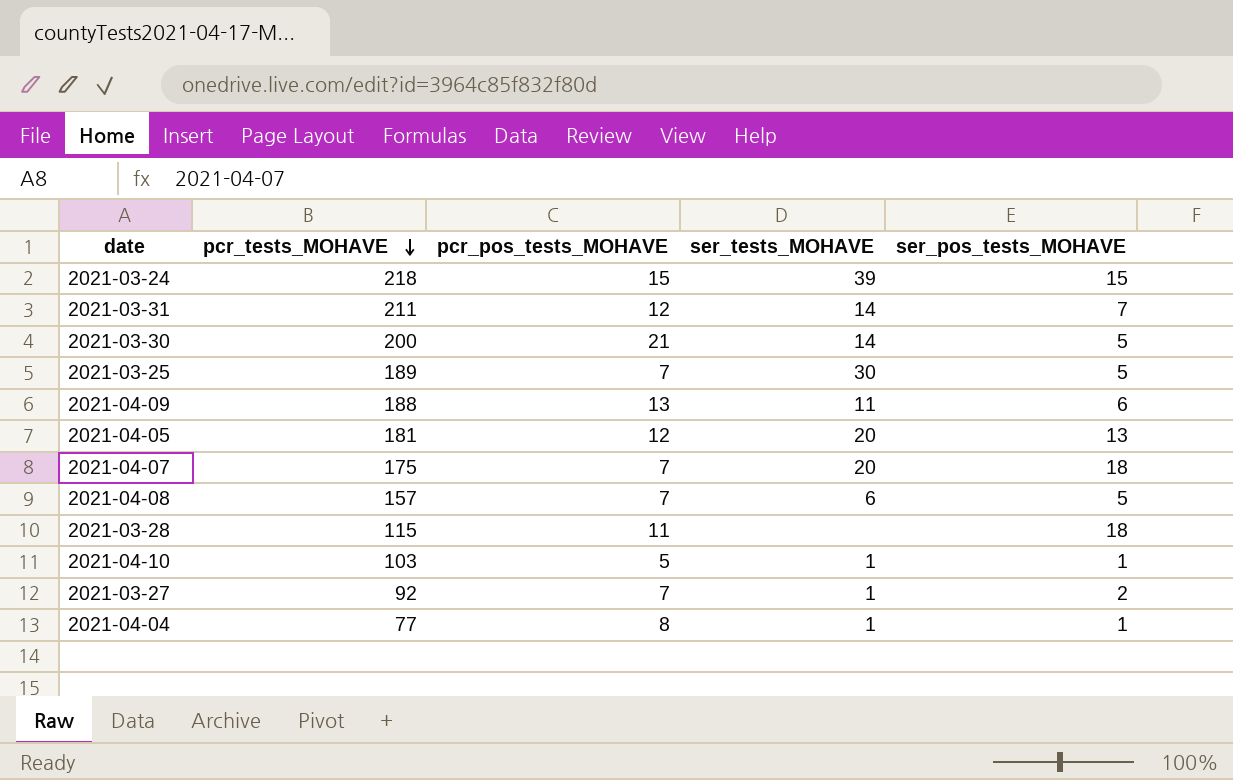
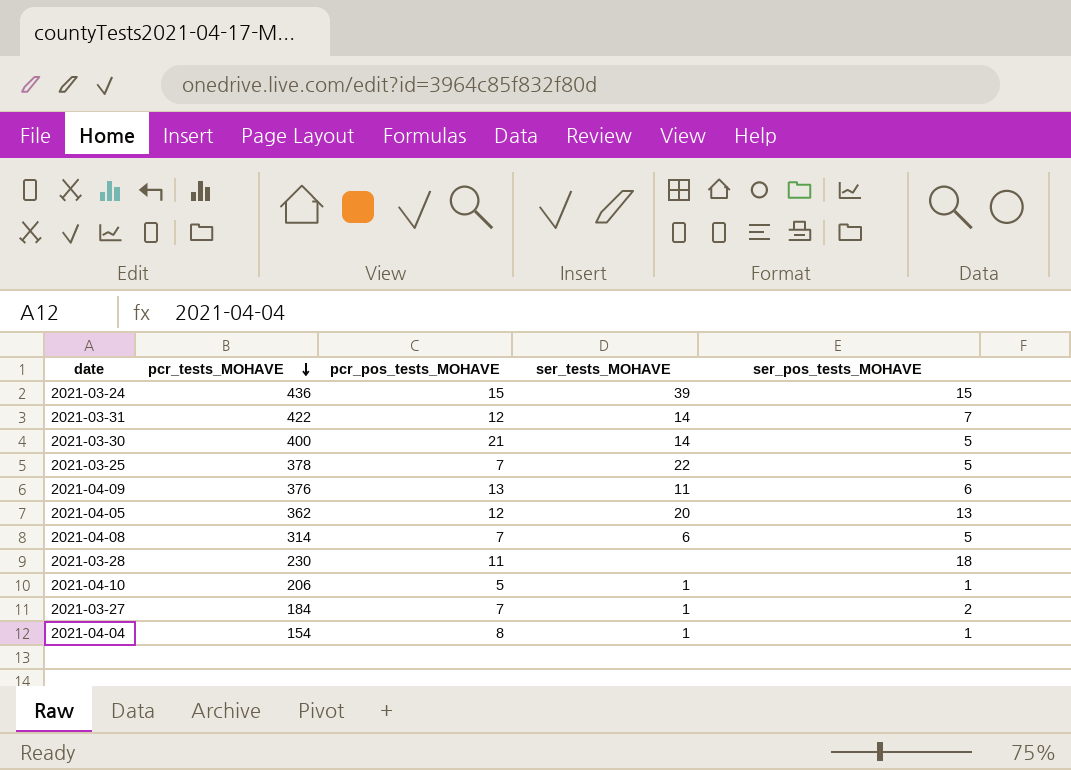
row 2021-04-07: 175 | 7 | 20 | 18 -> none
2021-03-24 | pcr_tests_MOHAVE: 218 -> 436
2021-03-31 | pcr_tests_MOHAVE: 211 -> 422
2021-03-30 | pcr_tests_MOHAVE: 200 -> 400
2021-03-25 | pcr_tests_MOHAVE: 189 -> 378
2021-03-25 | ser_tests_MOHAVE: 30 -> 22
2021-04-09 | pcr_tests_MOHAVE: 188 -> 376
2021-04-05 | pcr_tests_MOHAVE: 181 -> 362
2021-04-08 | pcr_tests_MOHAVE: 157 -> 314
2021-03-28 | pcr_tests_MOHAVE: 115 -> 230
2021-04-10 | pcr_tests_MOHAVE: 103 -> 206
2021-03-27 | pcr_tests_MOHAVE: 92 -> 184
2021-04-04 | pcr_tests_MOHAVE: 77 -> 154

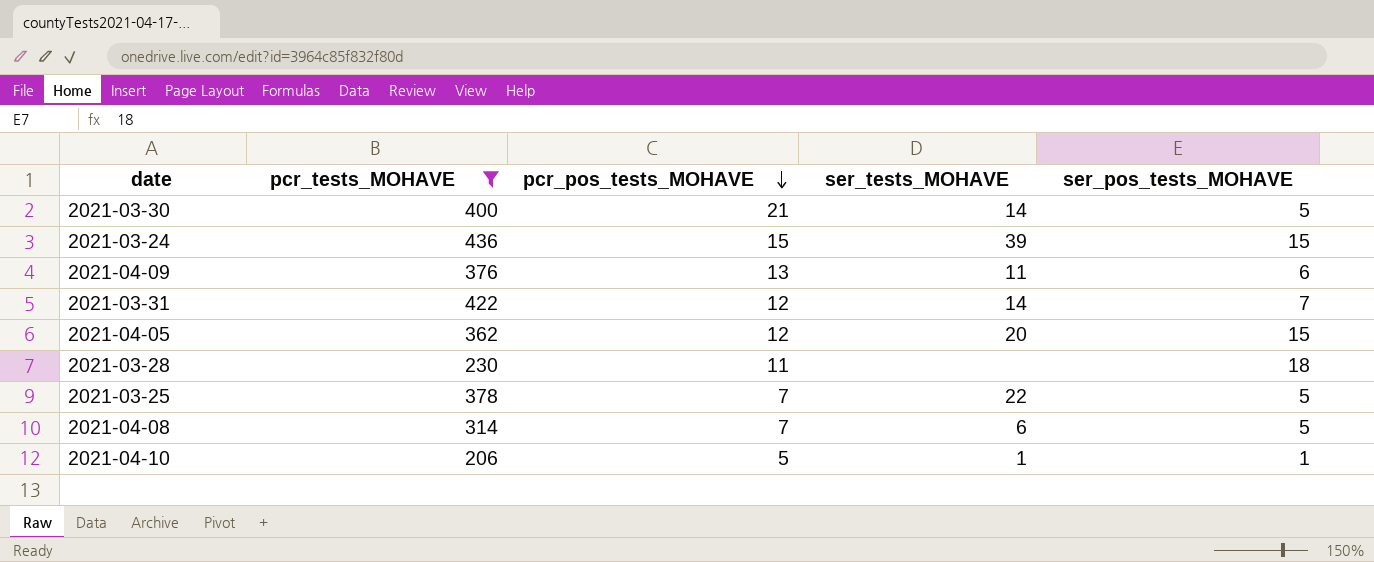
filter: none -> pcr_tests_MOHAVE >= 206
row order: pcr_tests_MOHAVE descending -> pcr_pos_tests_MOHAVE descending
2021-04-05 | ser_pos_tests_MOHAVE: 13 -> 15

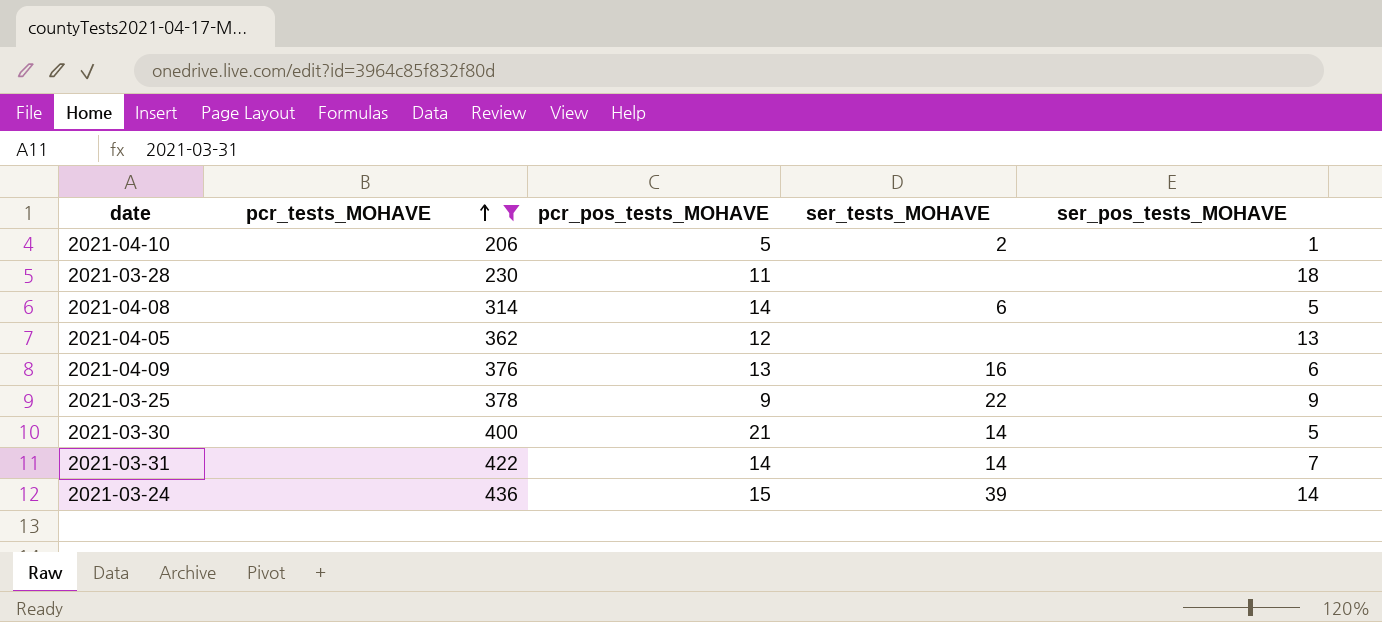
row order: pcr_pos_tests_MOHAVE descending -> pcr_tests_MOHAVE ascending
2021-04-10 | ser_tests_MOHAVE: 1 -> 2
2021-04-08 | pcr_pos_tests_MOHAVE: 7 -> 14
2021-04-05 | ser_tests_MOHAVE: 20 -> none
2021-04-05 | ser_pos_tests_MOHAVE: 15 -> 13
2021-04-09 | ser_tests_MOHAVE: 11 -> 16
2021-03-25 | pcr_pos_tests_MOHAVE: 7 -> 9
2021-03-25 | ser_pos_tests_MOHAVE: 5 -> 9
2021-03-31 | pcr_pos_tests_MOHAVE: 12 -> 14
2021-03-24 | ser_pos_tests_MOHAVE: 15 -> 14

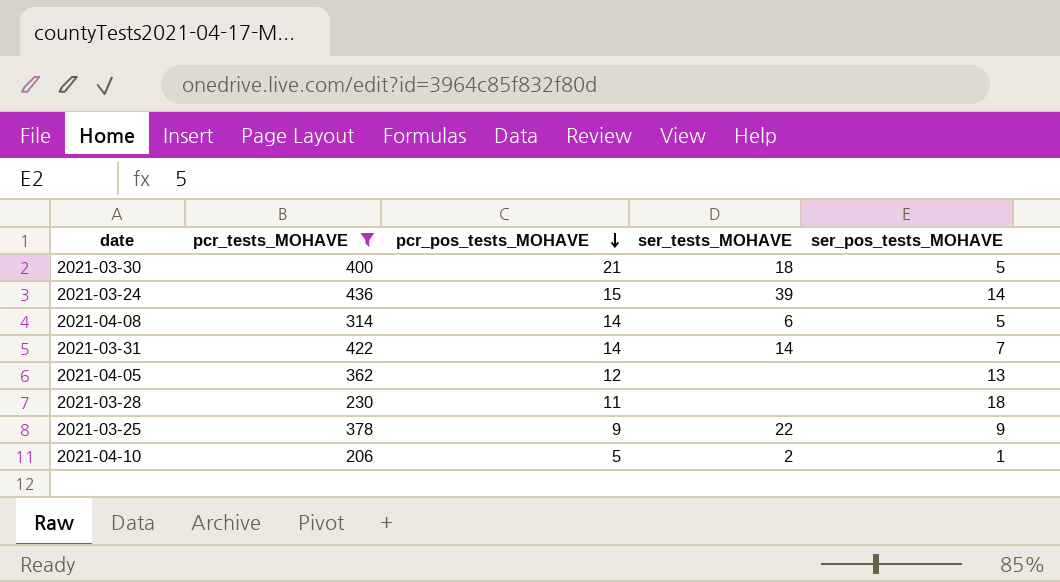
row order: pcr_tests_MOHAVE ascending -> pcr_pos_tests_MOHAVE descending
row 2021-04-09: 376 | 13 | 16 | 6 -> none
2021-03-30 | ser_tests_MOHAVE: 14 -> 18

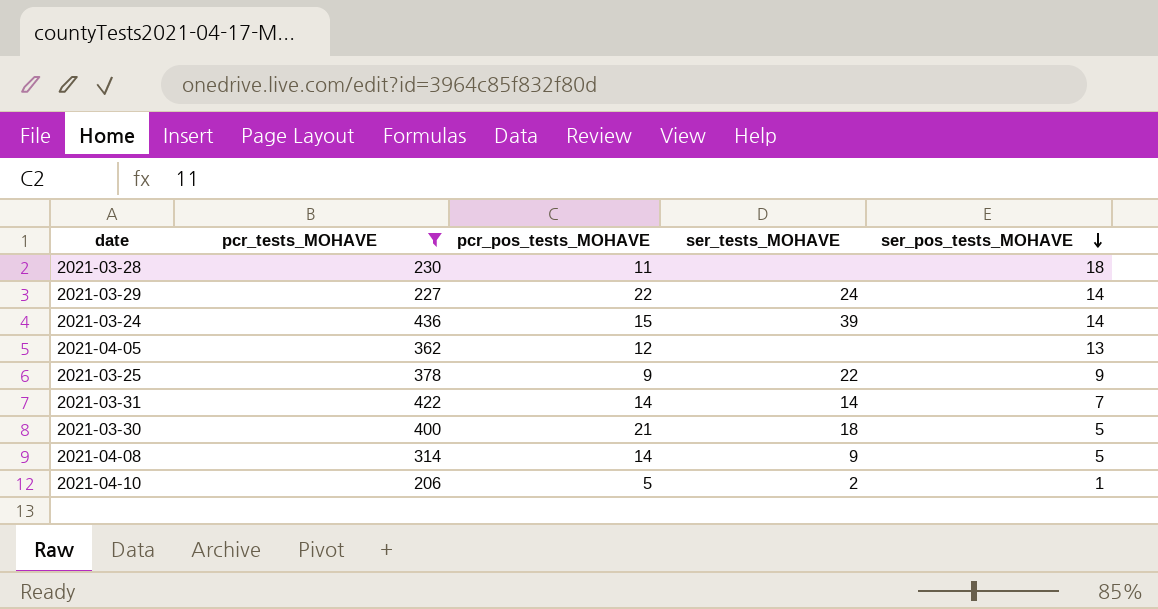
row order: pcr_pos_tests_MOHAVE descending -> ser_pos_tests_MOHAVE descending
row 2021-03-29: none -> 227 | 22 | 24 | 14
2021-04-08 | ser_tests_MOHAVE: 6 -> 9

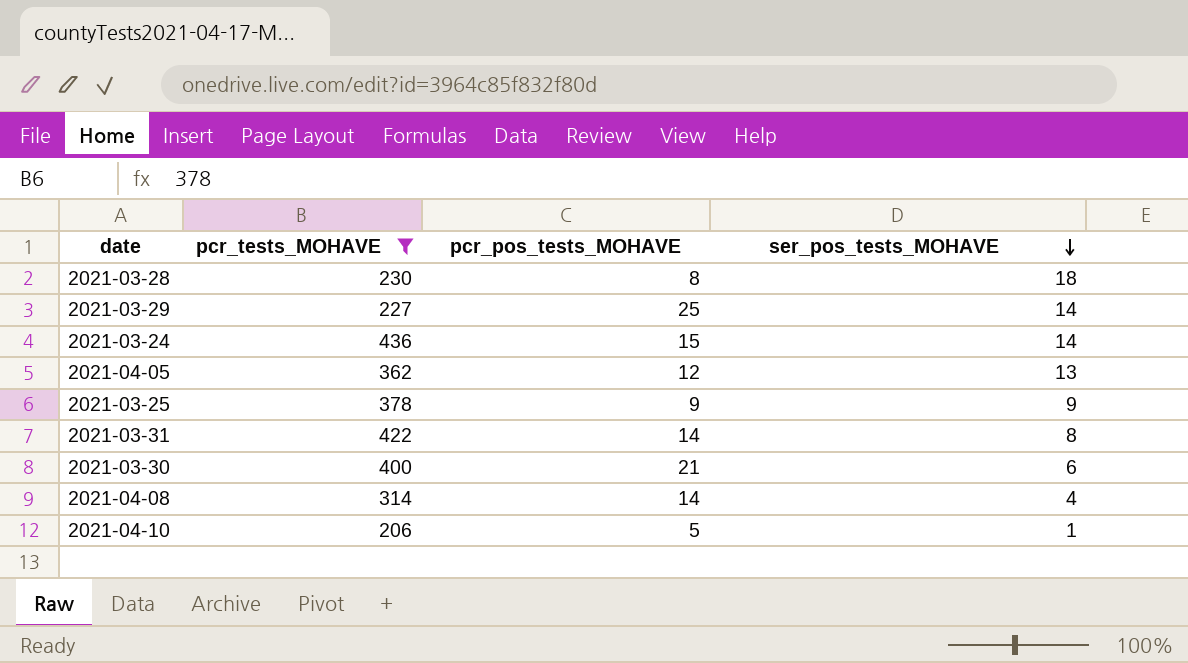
column ser_tests_MOHAVE | position: 4 -> none
2021-03-28 | pcr_pos_tests_MOHAVE: 11 -> 8
2021-03-29 | pcr_pos_tests_MOHAVE: 22 -> 25
2021-03-31 | ser_pos_tests_MOHAVE: 7 -> 8
2021-03-30 | ser_pos_tests_MOHAVE: 5 -> 6
2021-04-08 | ser_pos_tests_MOHAVE: 5 -> 4

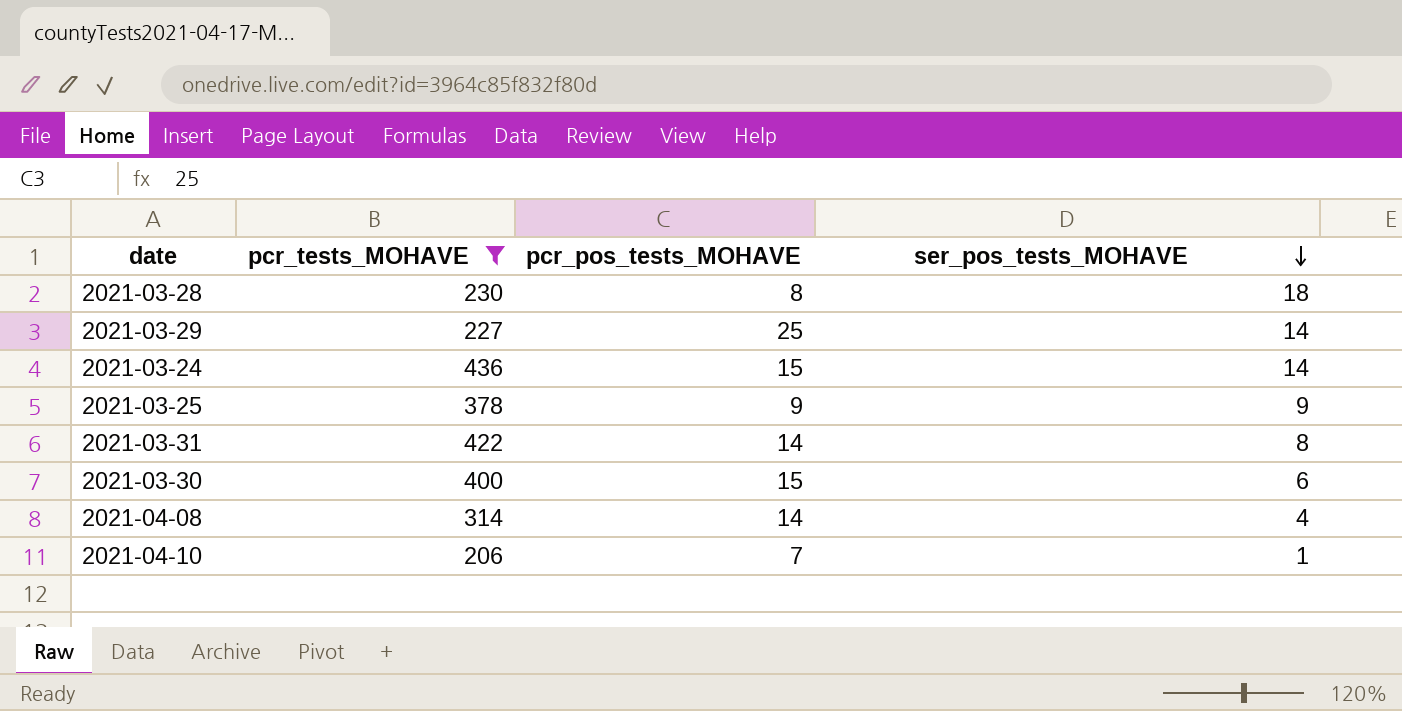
row 2021-04-05: 362 | 12 | 13 -> none
2021-03-30 | pcr_pos_tests_MOHAVE: 21 -> 15
2021-04-10 | pcr_pos_tests_MOHAVE: 5 -> 7

